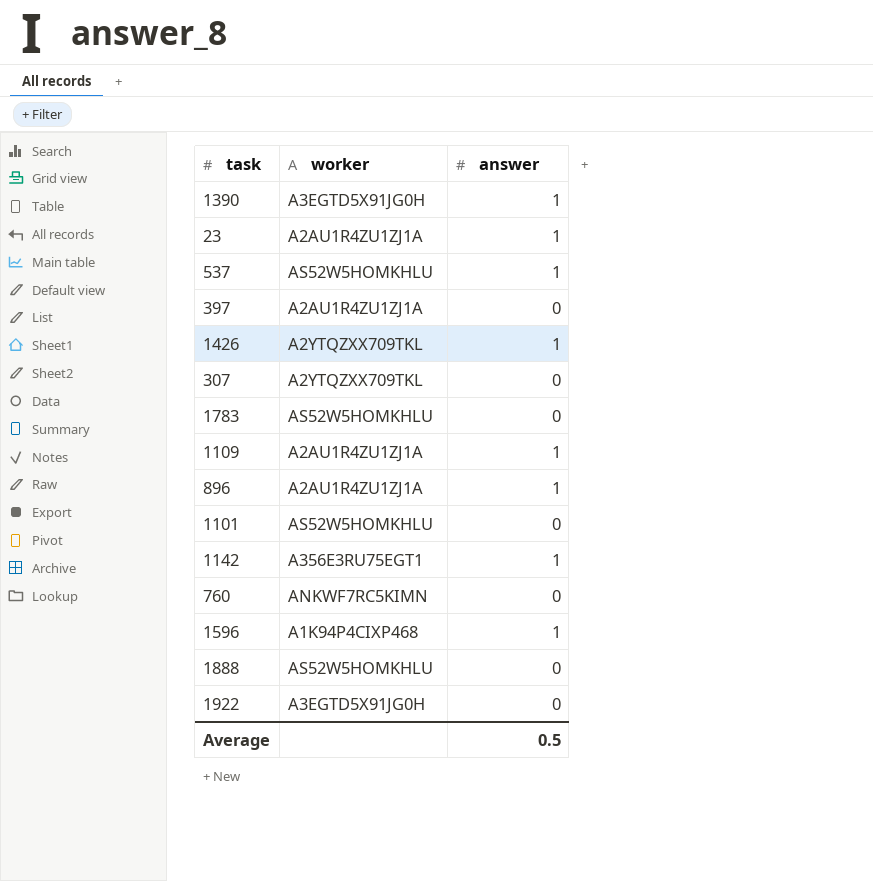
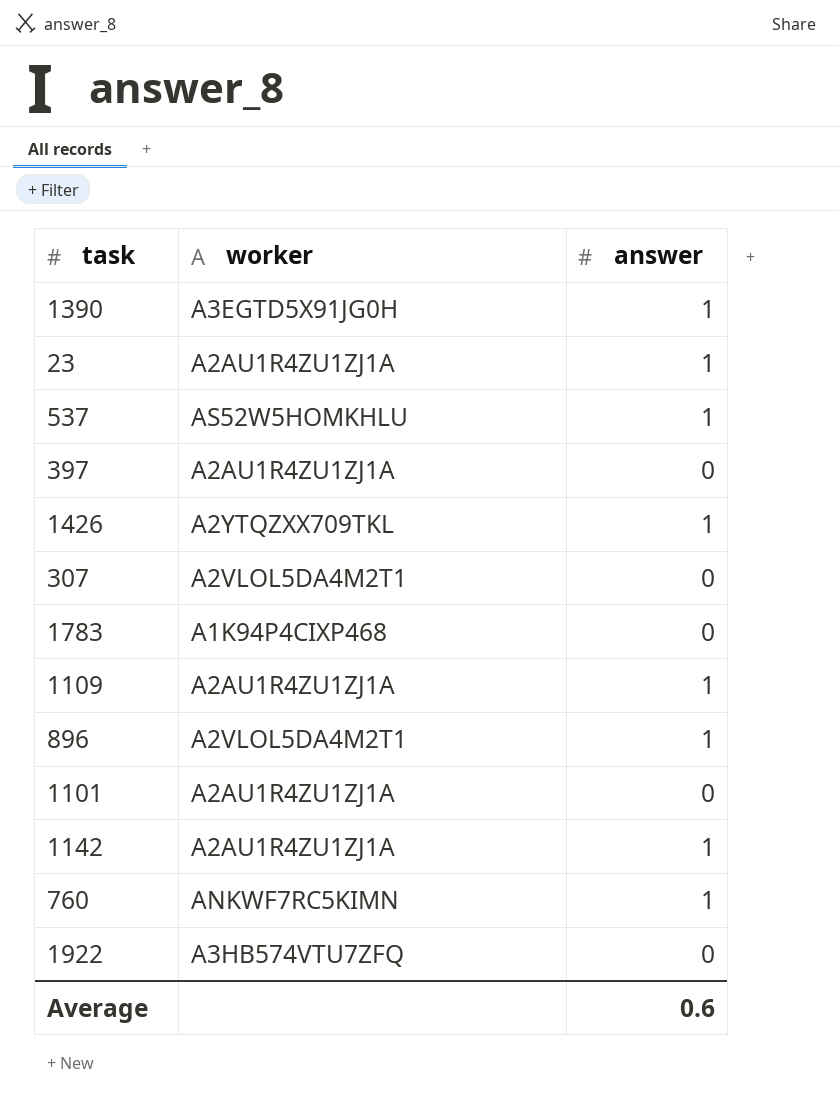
row 1596: A1K94P4CIXP468 | 1 -> none
row 1888: AS52W5HOMKHLU | 0 -> none
307 | worker: A2YTQZXX709TKL -> A2VLOL5DA4M2T1
1783 | worker: AS52W5HOMKHLU -> A1K94P4CIXP468
896 | worker: A2AU1R4ZU1ZJ1A -> A2VLOL5DA4M2T1
1101 | worker: AS52W5HOMKHLU -> A2AU1R4ZU1ZJ1A
1142 | worker: A356E3RU75EGT1 -> A2AU1R4ZU1ZJ1A
760 | answer: 0 -> 1
1922 | worker: A3EGTD5X91JG0H -> A3HB574VTU7ZFQ
Average | answer: 0.5 -> 0.6

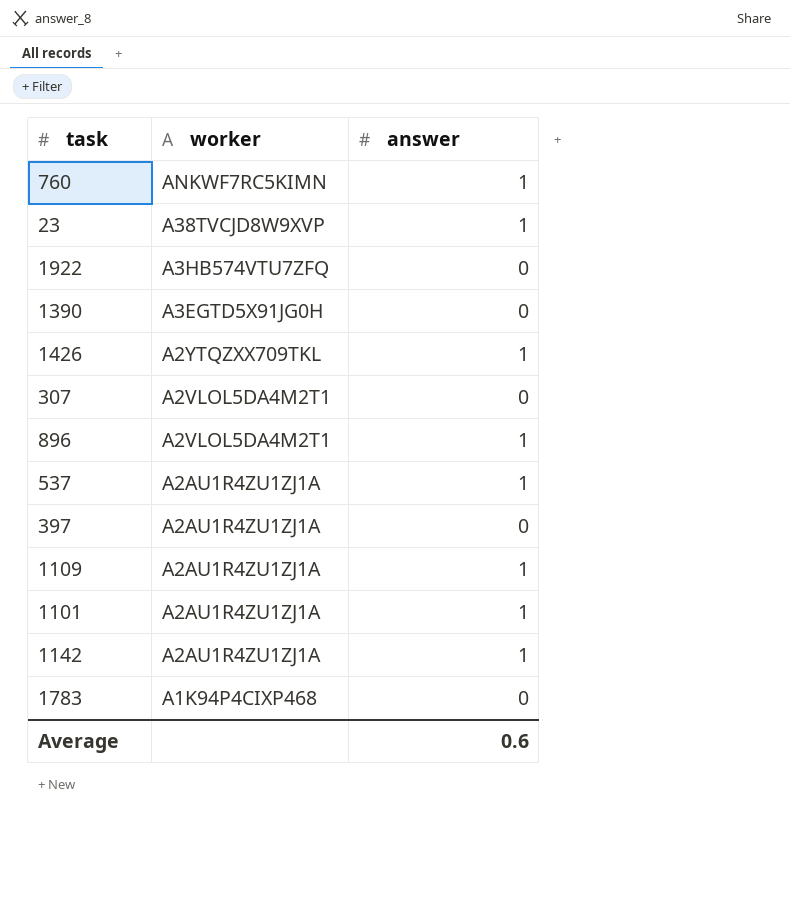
row order: none -> worker descending
23 | worker: A2AU1R4ZU1ZJ1A -> A38TVCJD8W9XVP
1390 | answer: 1 -> 0
537 | worker: AS52W5HOMKHLU -> A2AU1R4ZU1ZJ1A
1101 | answer: 0 -> 1

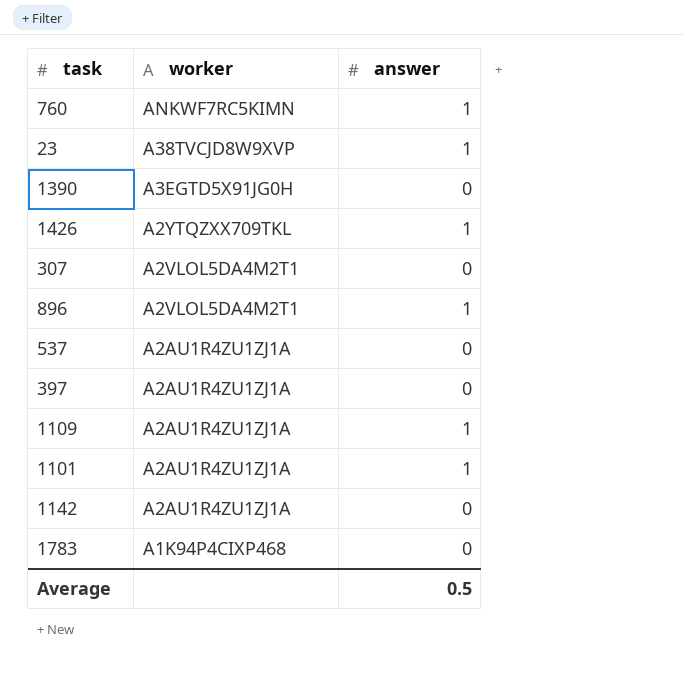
row 1922: A3HB574VTU7ZFQ | 0 -> none
537 | answer: 1 -> 0
1142 | answer: 1 -> 0
Average | answer: 0.6 -> 0.5

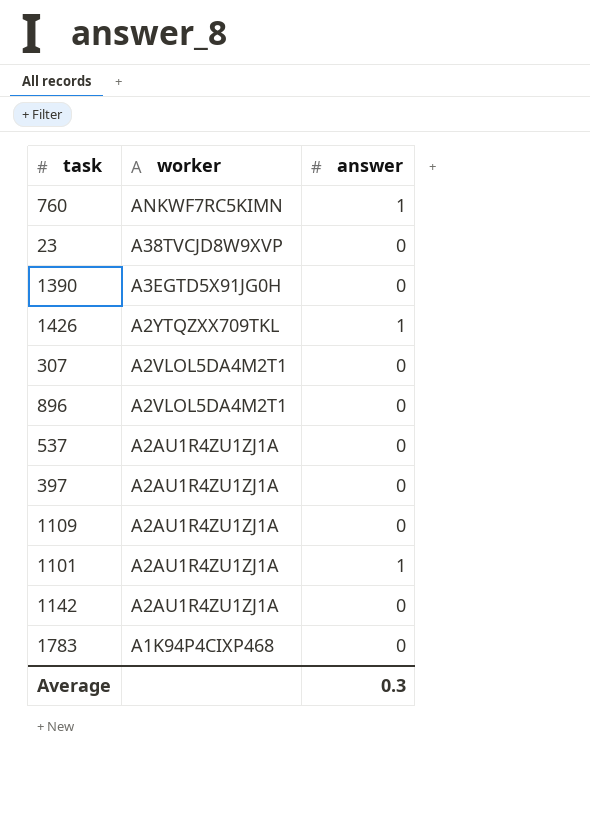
23 | answer: 1 -> 0
896 | answer: 1 -> 0
1109 | answer: 1 -> 0
Average | answer: 0.5 -> 0.3

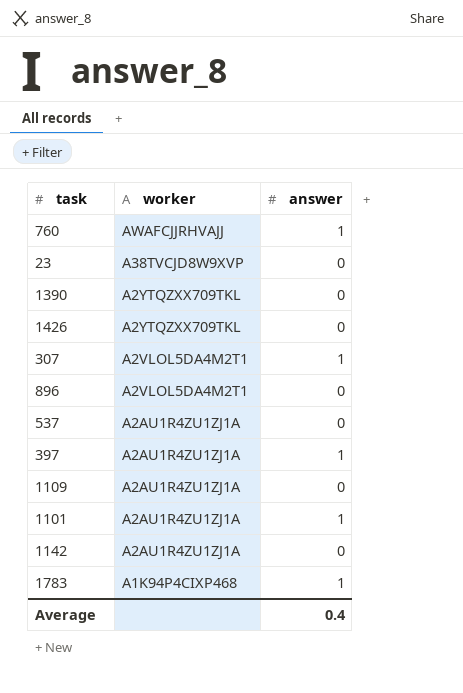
760 | worker: ANKWF7RC5KIMN -> AWAFCJJRHVAJJ
1390 | worker: A3EGTD5X91JG0H -> A2YTQZXX709TKL
1426 | answer: 1 -> 0
307 | answer: 0 -> 1
397 | answer: 0 -> 1
1783 | answer: 0 -> 1
Average | answer: 0.3 -> 0.4

